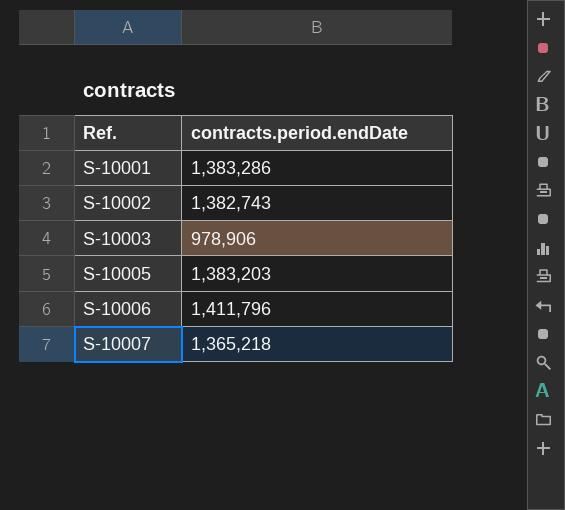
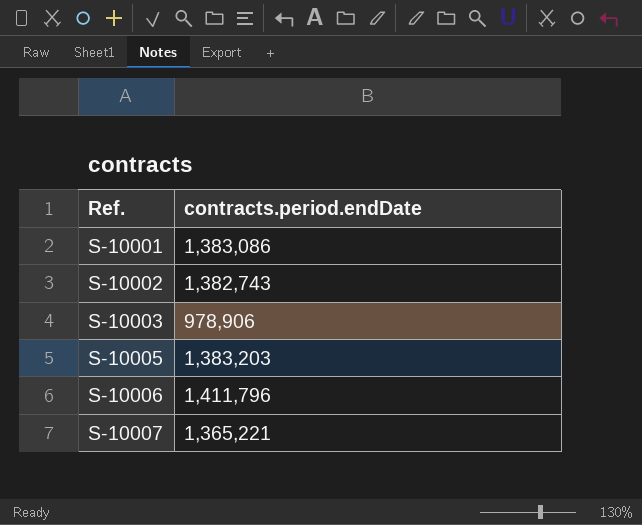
S-10001 | contracts.period.endDate: 1,383,286 -> 1,383,086
S-10007 | contracts.period.endDate: 1,365,218 -> 1,365,221

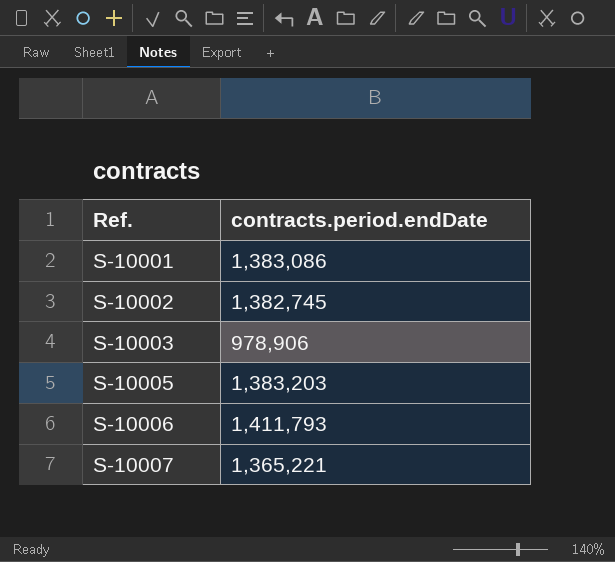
S-10002 | contracts.period.endDate: 1,382,743 -> 1,382,745
S-10006 | contracts.period.endDate: 1,411,796 -> 1,411,793

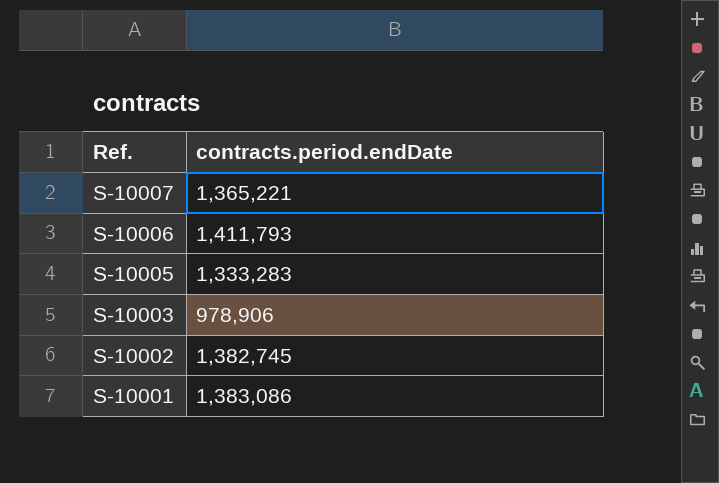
row order: Ref. ascending -> Ref. descending
S-10005 | contracts.period.endDate: 1,383,203 -> 1,333,283

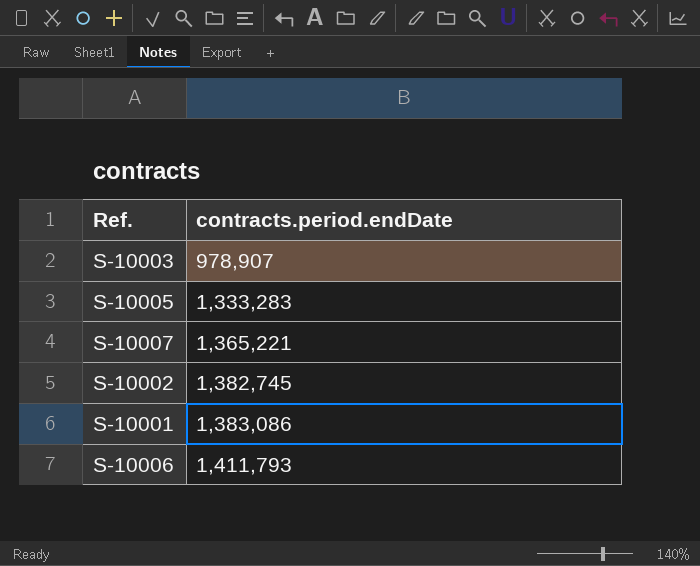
row order: Ref. descending -> contracts.period.endDate ascending
S-10003 | contracts.period.endDate: 978,906 -> 978,907

